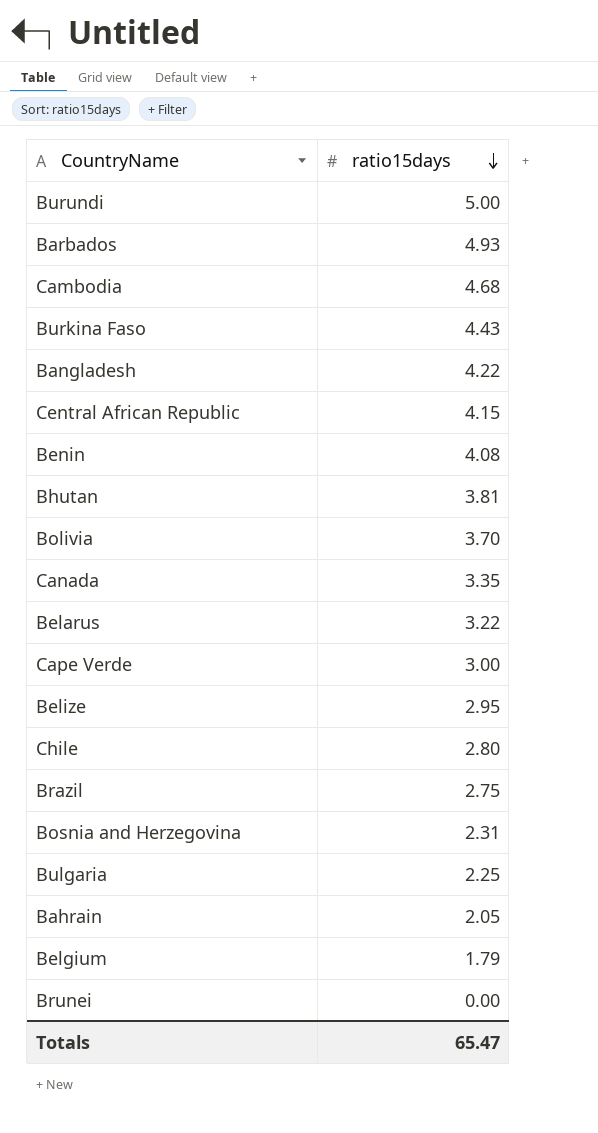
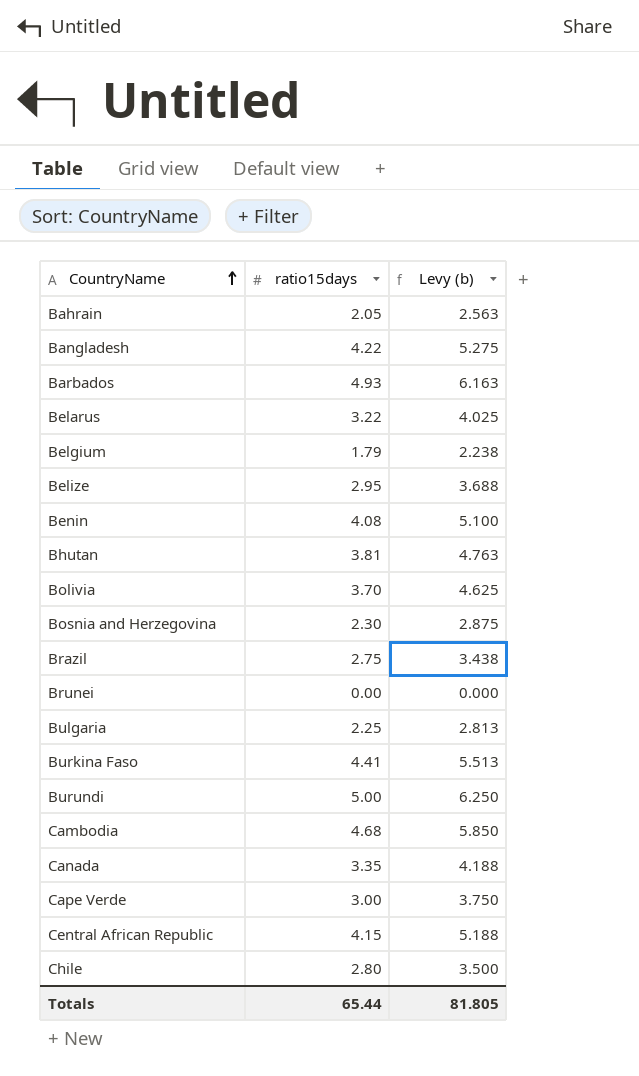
row order: ratio15days descending -> CountryName ascending
column Levy (b) | formula: none -> [ratio15days] * 1.25
Bosnia and Herzegovina | ratio15days: 2.31 -> 2.30
Burkina Faso | ratio15days: 4.43 -> 4.41
Totals | ratio15days: 65.47 -> 65.44

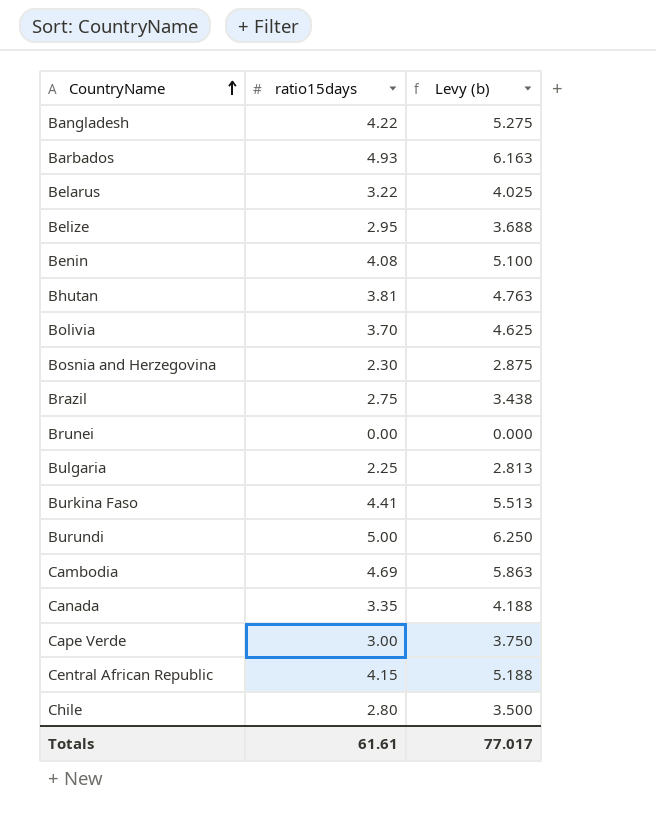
row Bahrain: 2.05 | 2.563 -> none
row Belgium: 1.79 | 2.238 -> none
Cambodia | ratio15days: 4.68 -> 4.69
Cambodia | Levy (b): 5.850 -> 5.863
Totals | ratio15days: 65.44 -> 61.61
Totals | Levy (b): 81.805 -> 77.017

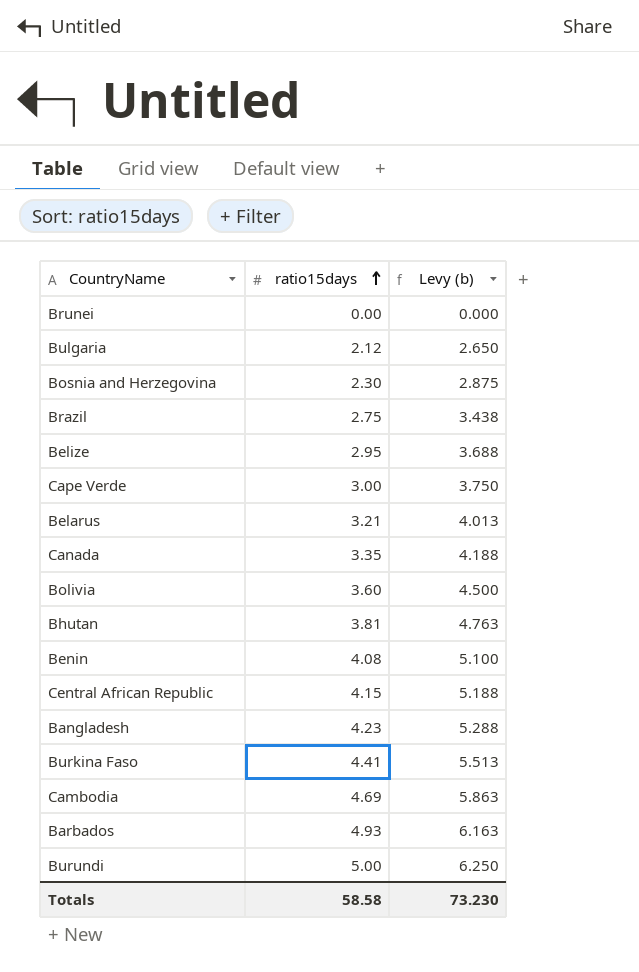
row order: CountryName ascending -> ratio15days ascending
row Chile: 2.80 | 3.500 -> none
Bulgaria | ratio15days: 2.25 -> 2.12
Bulgaria | Levy (b): 2.813 -> 2.650
Belarus | ratio15days: 3.22 -> 3.21
Belarus | Levy (b): 4.025 -> 4.013
Bolivia | ratio15days: 3.70 -> 3.60
Bolivia | Levy (b): 4.625 -> 4.500
Bangladesh | ratio15days: 4.22 -> 4.23
Bangladesh | Levy (b): 5.275 -> 5.288
Totals | ratio15days: 61.61 -> 58.58
Totals | Levy (b): 77.017 -> 73.230

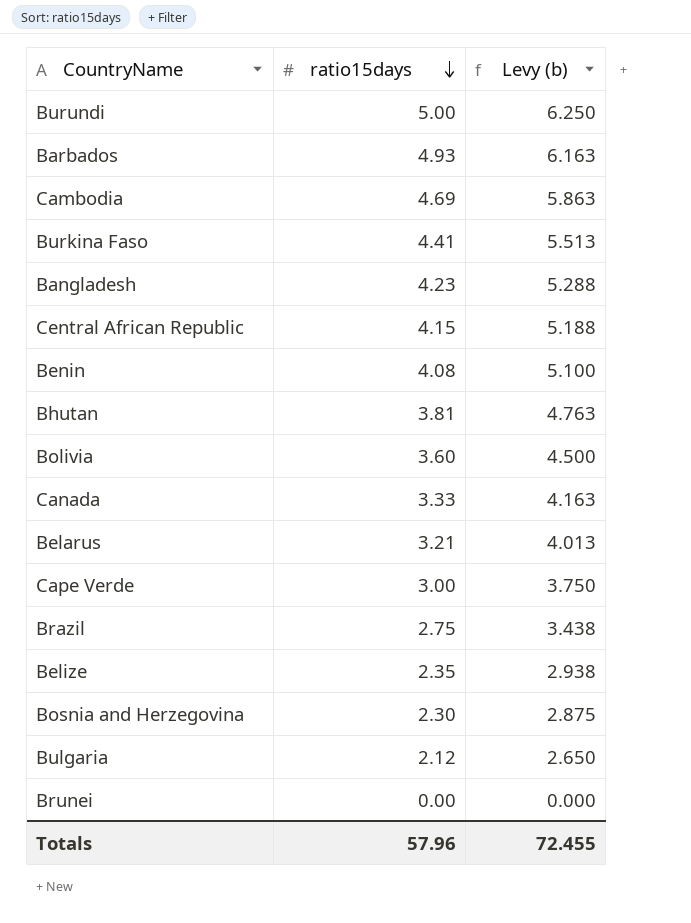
row order: ratio15days ascending -> ratio15days descending
Canada | ratio15days: 3.35 -> 3.33
Canada | Levy (b): 4.188 -> 4.163
Belize | ratio15days: 2.95 -> 2.35
Belize | Levy (b): 3.688 -> 2.938
Totals | ratio15days: 58.58 -> 57.96
Totals | Levy (b): 73.230 -> 72.455

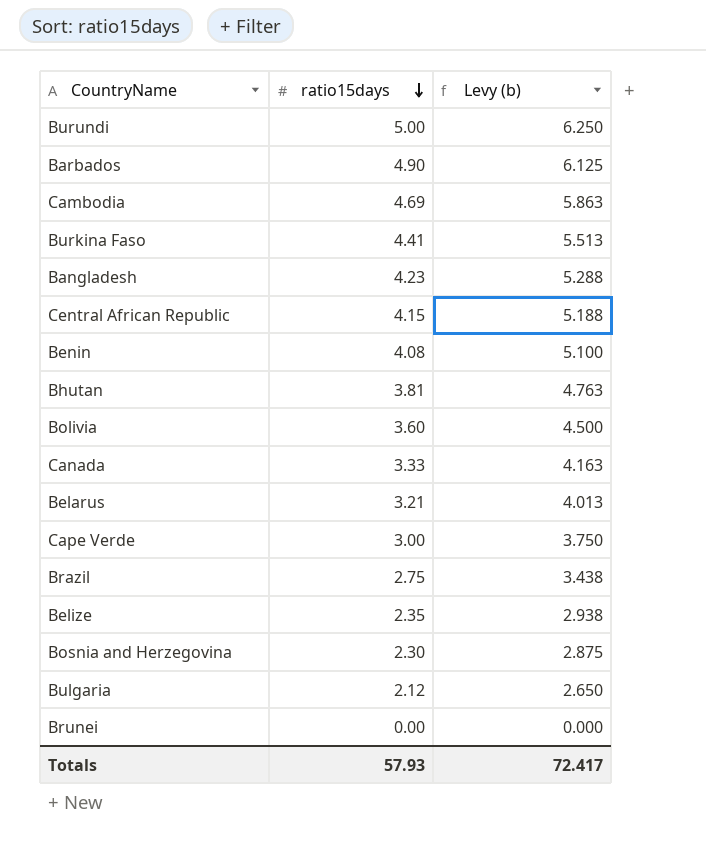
Barbados | ratio15days: 4.93 -> 4.90
Barbados | Levy (b): 6.163 -> 6.125
Totals | ratio15days: 57.96 -> 57.93
Totals | Levy (b): 72.455 -> 72.417

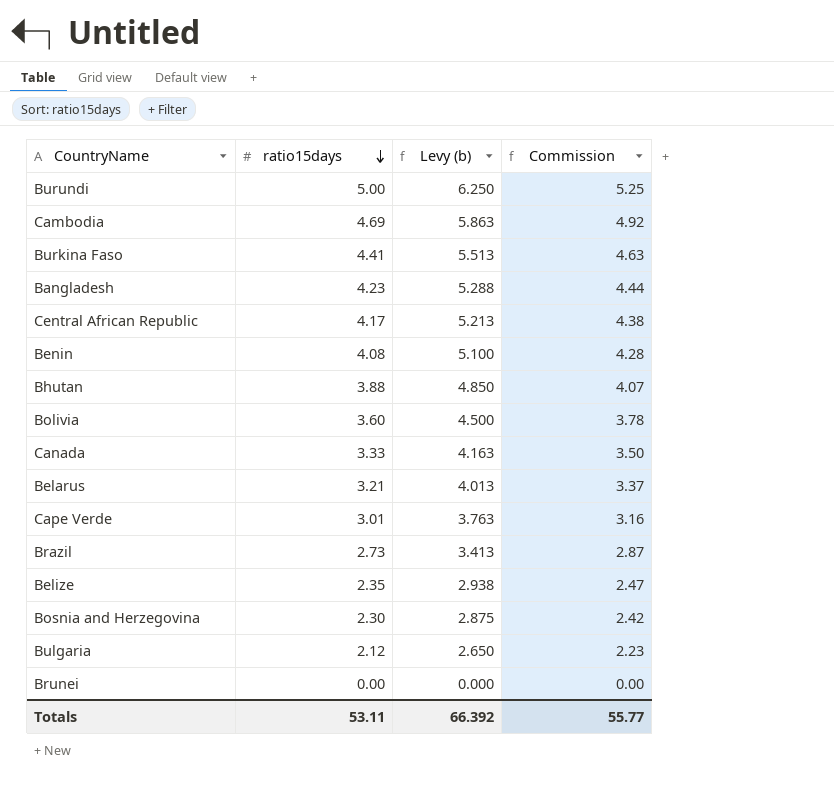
column Commission | formula: none -> [ratio15days] * 1.05
row Barbados: 4.90 | 6.125 -> none
Central African Republic | ratio15days: 4.15 -> 4.17
Central African Republic | Levy (b): 5.188 -> 5.213
Bhutan | ratio15days: 3.81 -> 3.88
Bhutan | Levy (b): 4.763 -> 4.850
Cape Verde | ratio15days: 3.00 -> 3.01
Cape Verde | Levy (b): 3.750 -> 3.763
Brazil | ratio15days: 2.75 -> 2.73
Brazil | Levy (b): 3.438 -> 3.413
Totals | ratio15days: 57.93 -> 53.11
Totals | Levy (b): 72.417 -> 66.392

